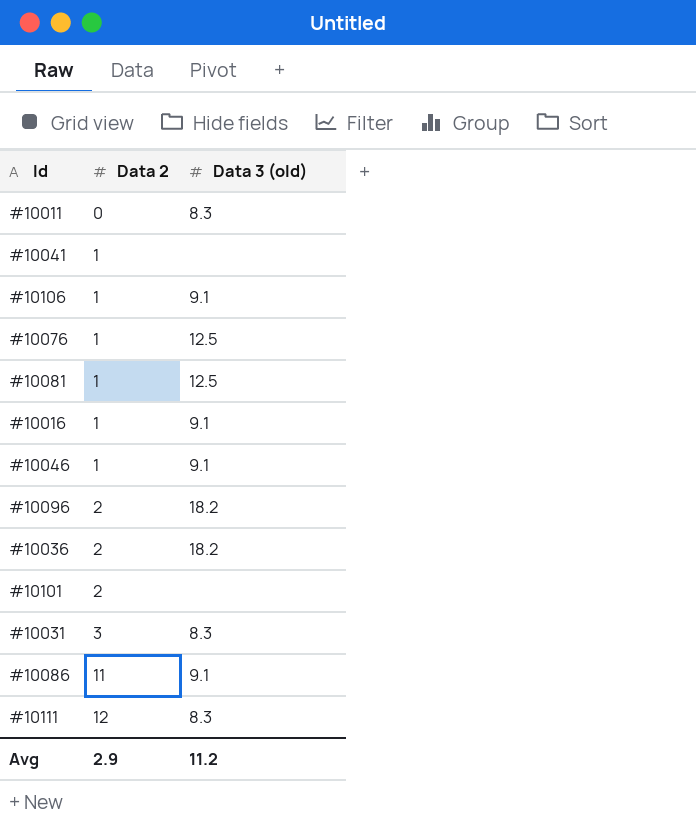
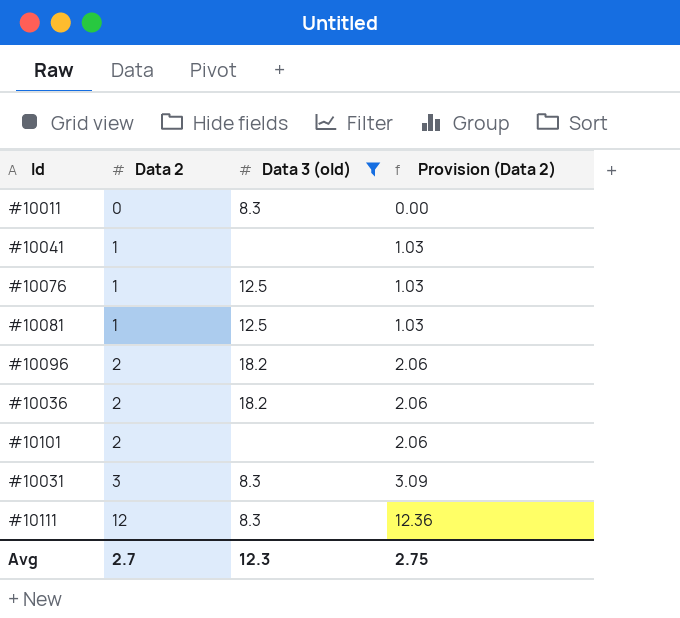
filter: none -> Data 3 (old) != 9.1
column Provision (Data 2) | formula: none -> [Data 2] * 1.03
Avg | Data 2: 2.9 -> 2.7
Avg | Data 3 (old): 11.2 -> 12.3

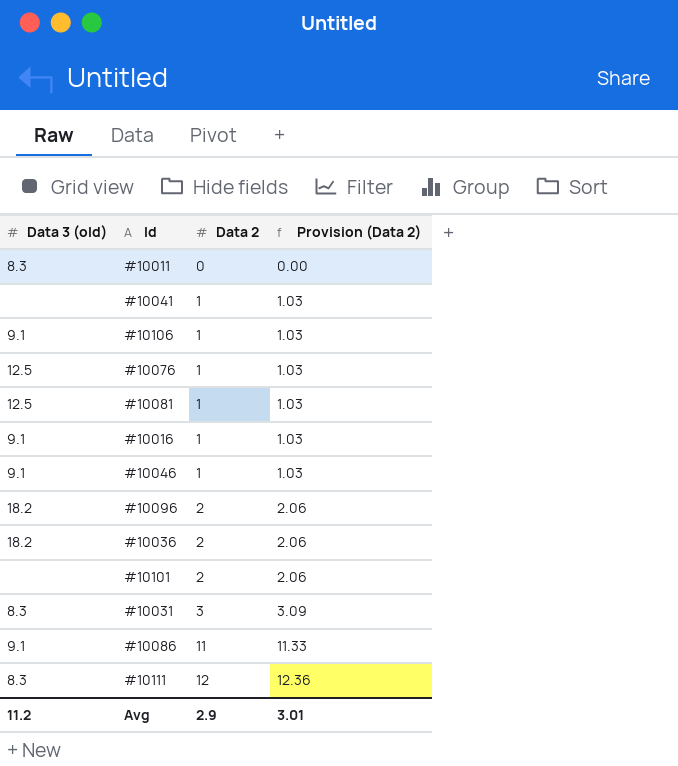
filter: Data 3 (old) != 9.1 -> none
column Data 3 (old) | position: 3 -> 1
Avg | Data 3 (old): 12.3 -> 11.2
Avg | Data 2: 2.7 -> 2.9
Avg | Provision (Data 2): 2.75 -> 3.01

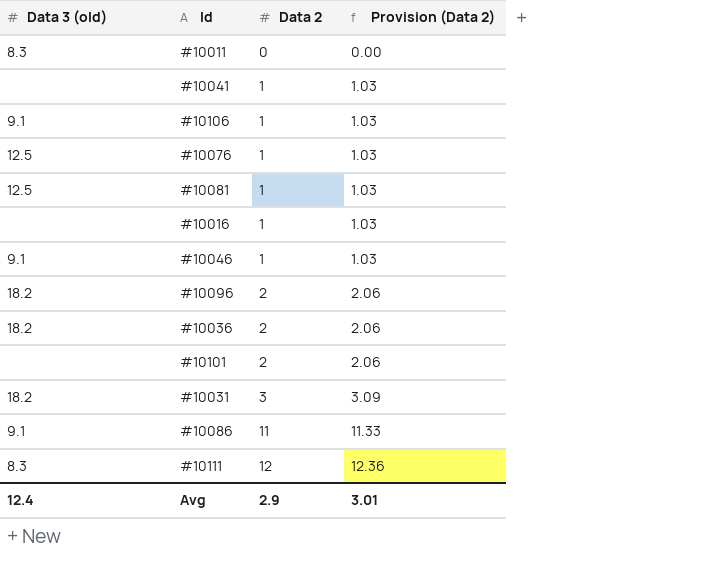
#10016 | Data 3 (old): 9.1 -> none
#10031 | Data 3 (old): 8.3 -> 18.2
Avg | Data 3 (old): 11.2 -> 12.4

